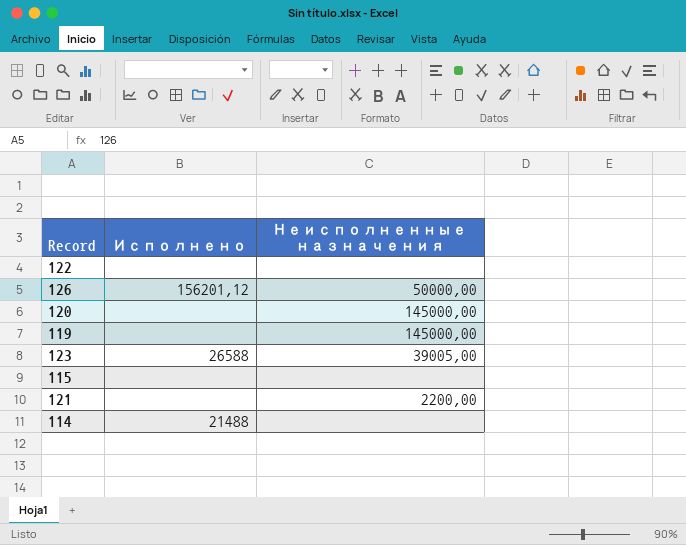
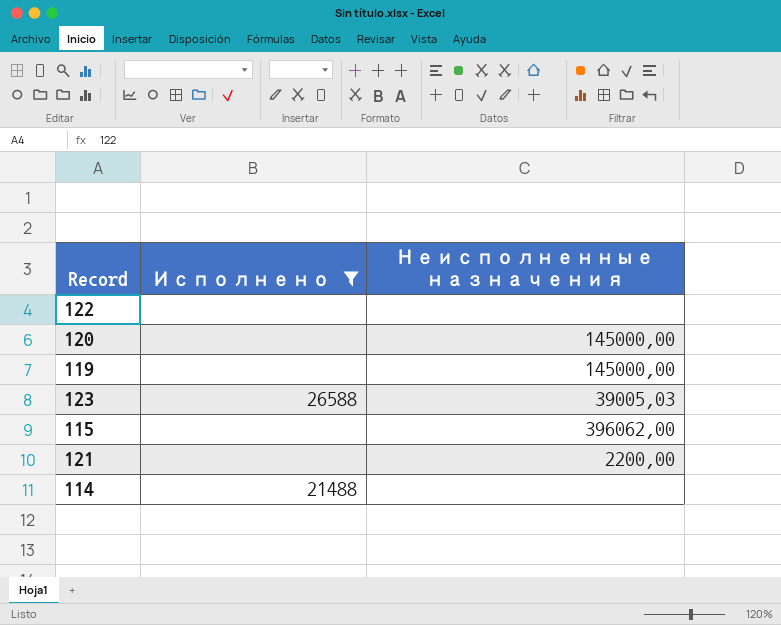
filter: none -> Исполнено != 156201,12
123 | Неисполненные назначения: 39005,00 -> 39005,03
115 | Неисполненные назначения: none -> 396062,00

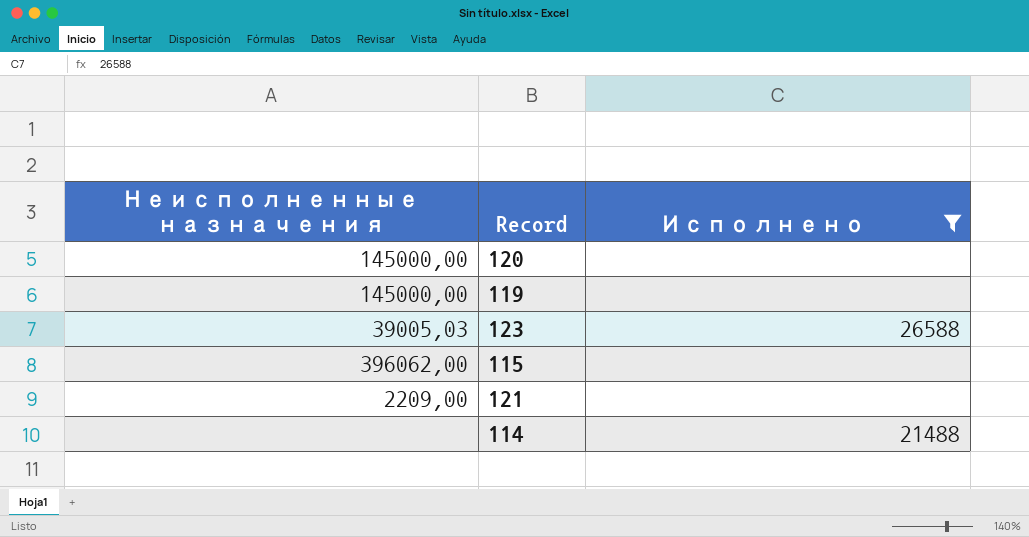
column Неисполненные назначения | position: 3 -> 1
row 122: none | none -> none
121 | Неисполненные назначения: 2200,00 -> 2209,00

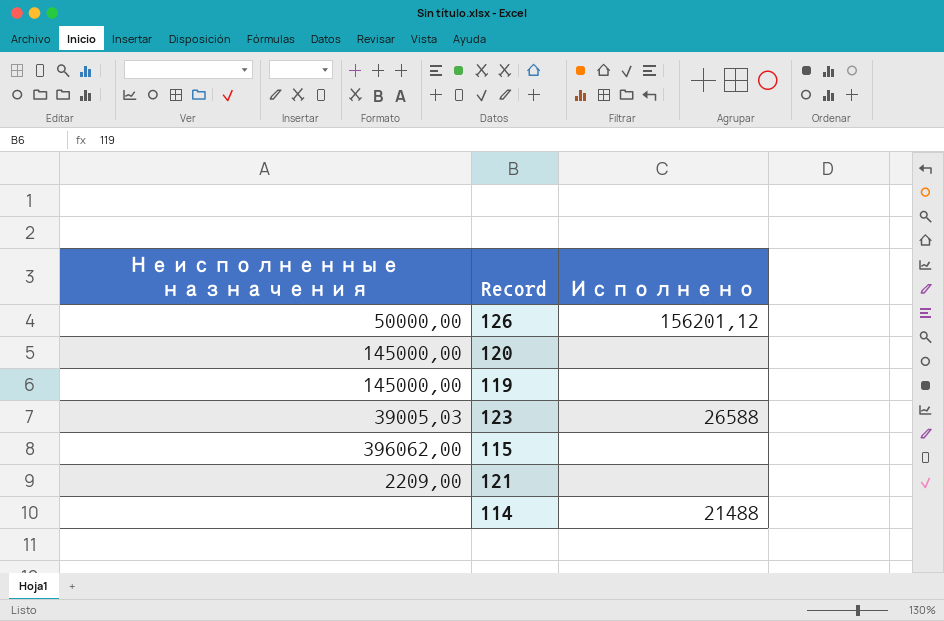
filter: Исполнено != 156201,12 -> none

